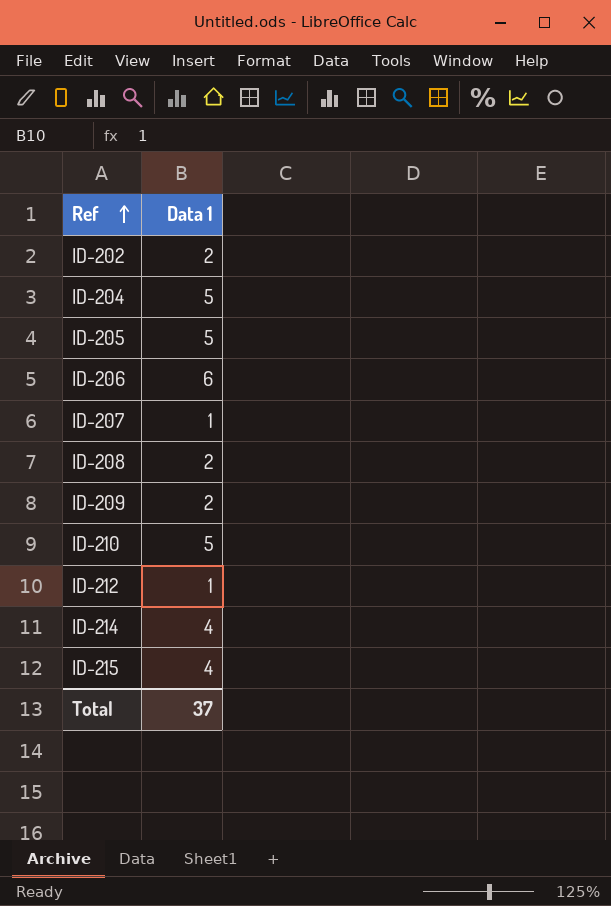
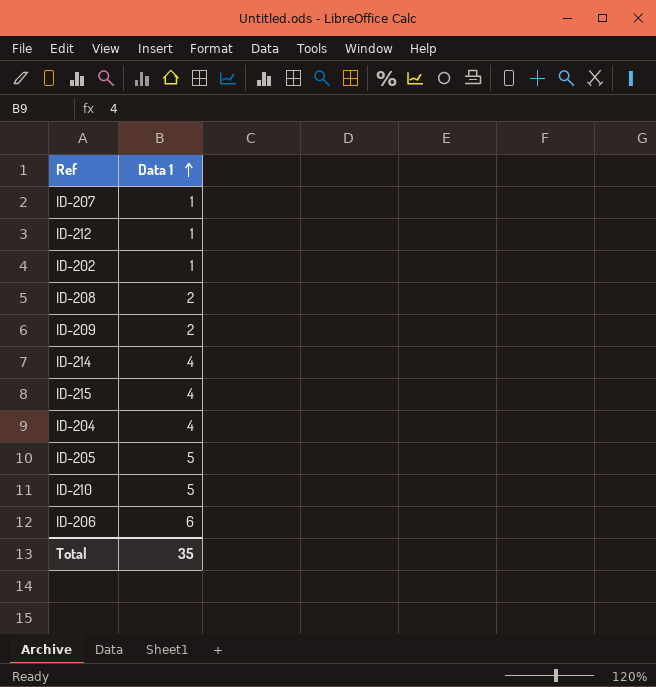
row order: Ref ascending -> Data 1 ascending
ID-202 | Data 1: 2 -> 1
ID-204 | Data 1: 5 -> 4
Total | Data 1: 37 -> 35

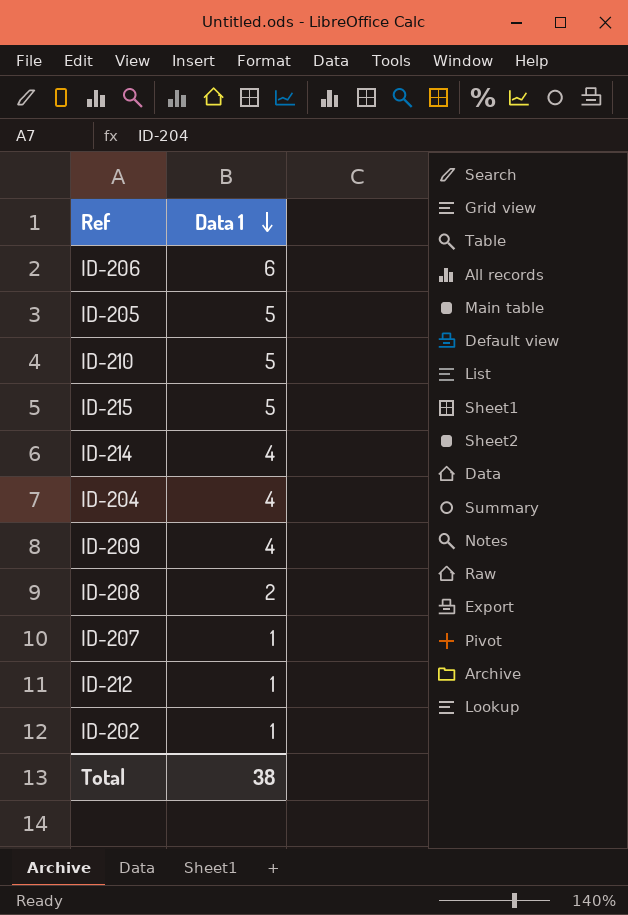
row order: Data 1 ascending -> Data 1 descending
ID-215 | Data 1: 4 -> 5
ID-209 | Data 1: 2 -> 4
Total | Data 1: 35 -> 38

